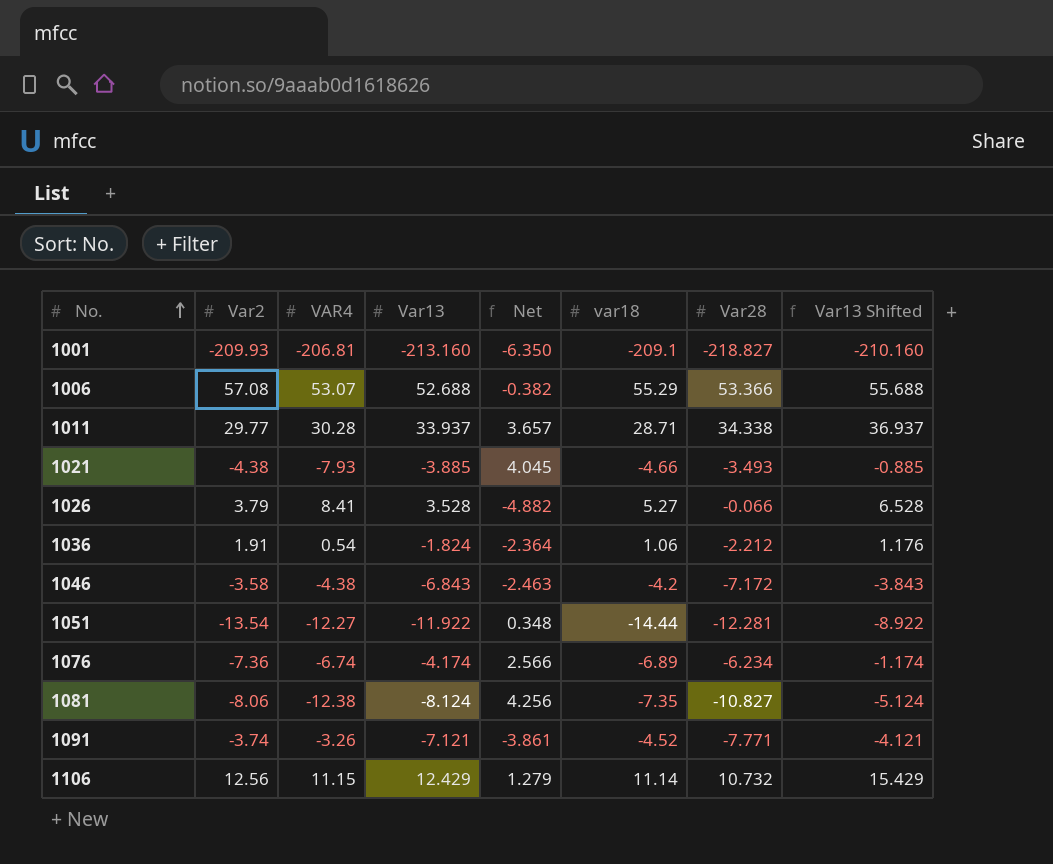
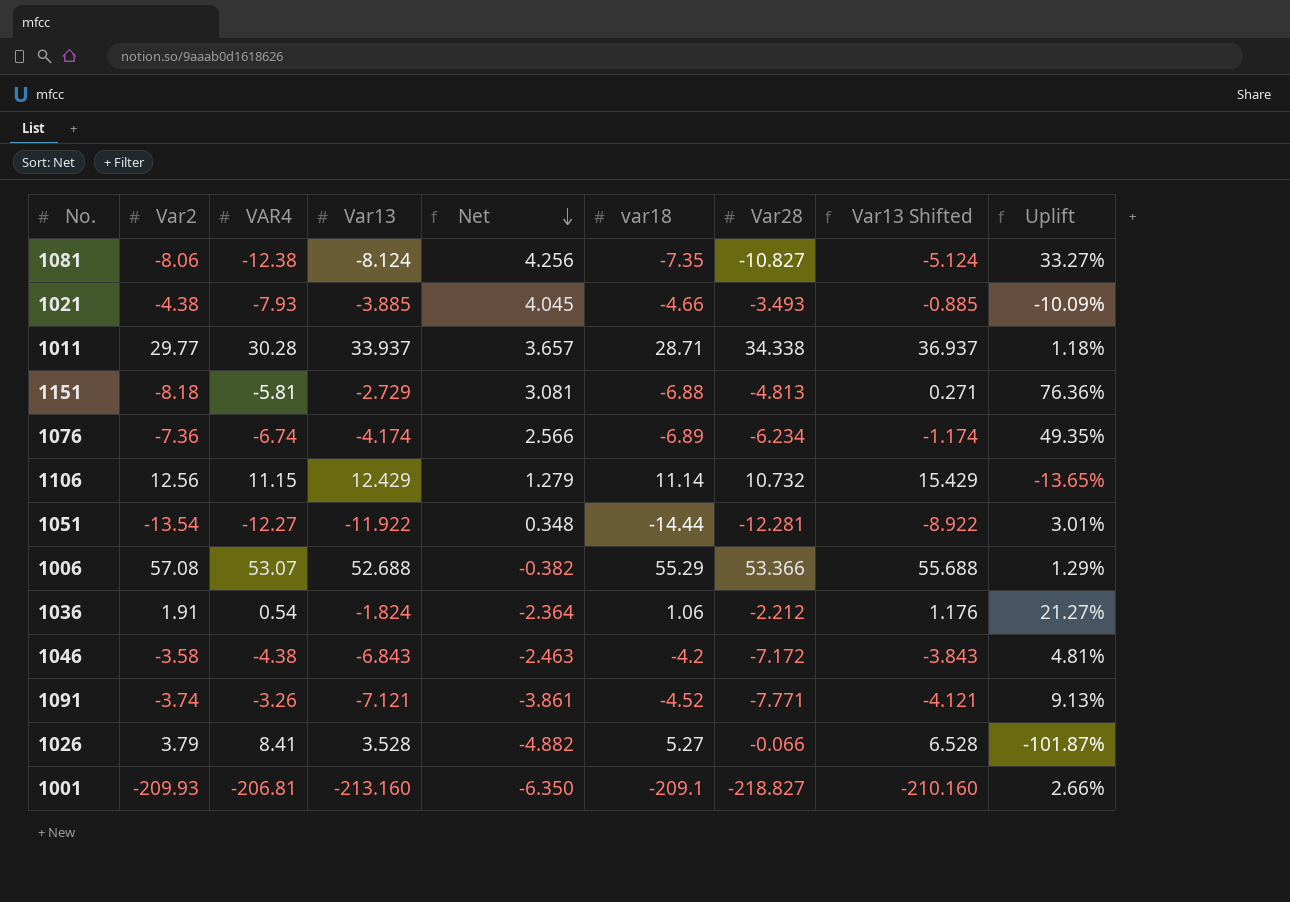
row order: No. ascending -> Net descending
column Uplift | formula: none -> ([Var28] - [Var13]) / [Var13]
row 1151: none -> -8.18 | -5.81 | -2.729 | 3.081 | -6.88 | -4.813 | 0.271 | 76.36%

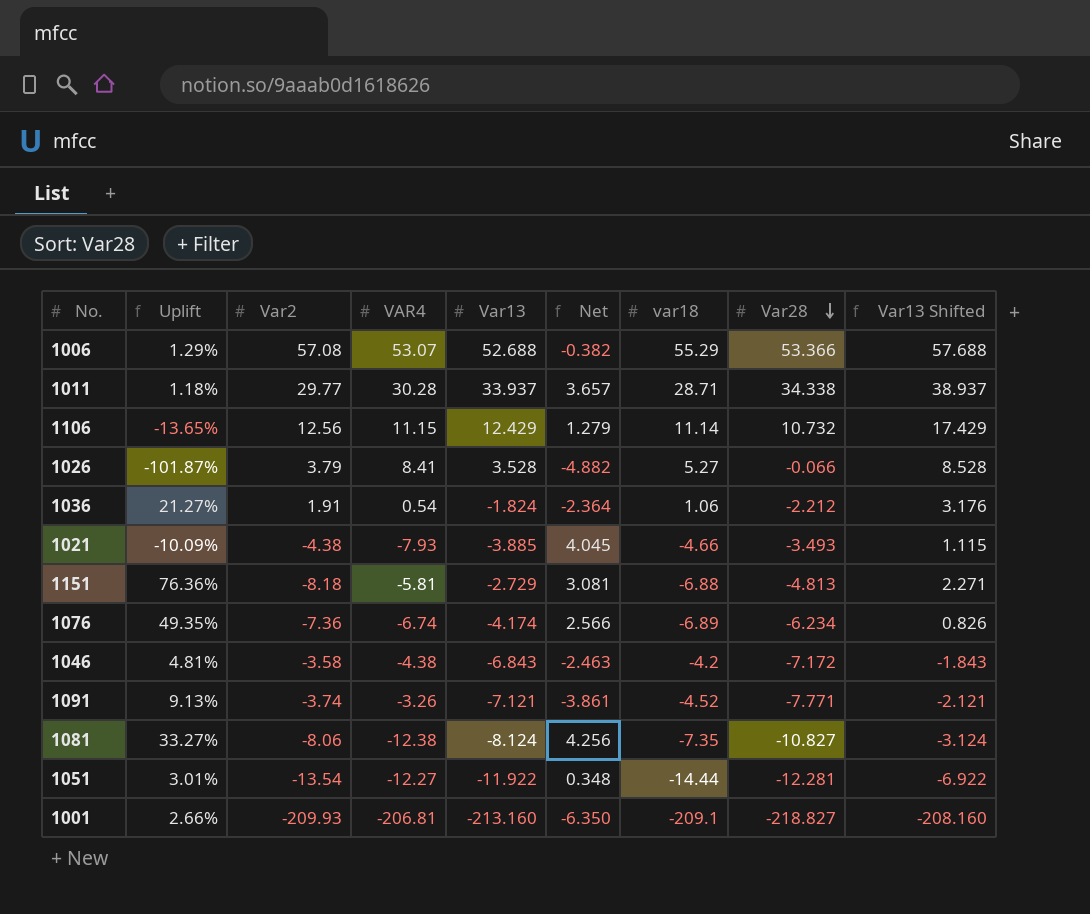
row order: Net descending -> Var28 descending
column Uplift | position: 9 -> 2
column Var13 Shifted | formula: [Var13] + 3 -> [Var13] + 5

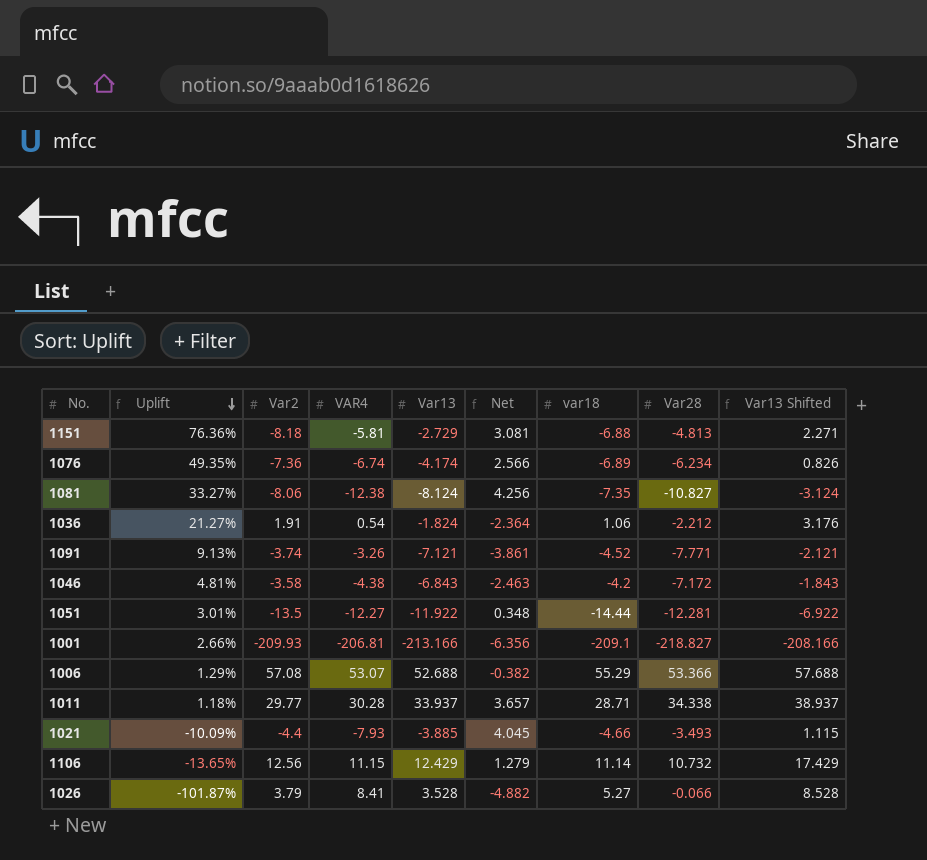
row order: Var28 descending -> Uplift descending
1051 | Var2: -13.54 -> -13.5
1001 | Var13: -213.160 -> -213.166
1001 | Net: -6.350 -> -6.356
1001 | Var13 Shifted: -208.160 -> -208.166
1021 | Var2: -4.38 -> -4.4

